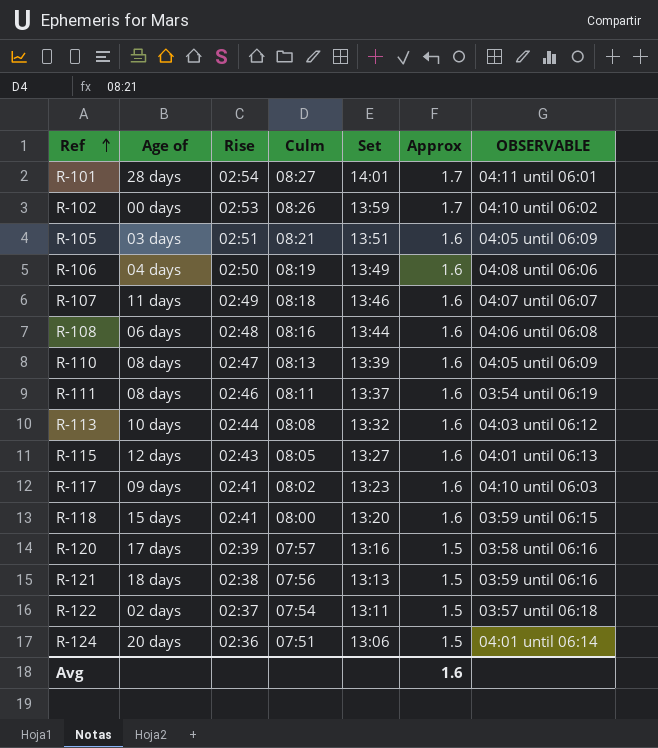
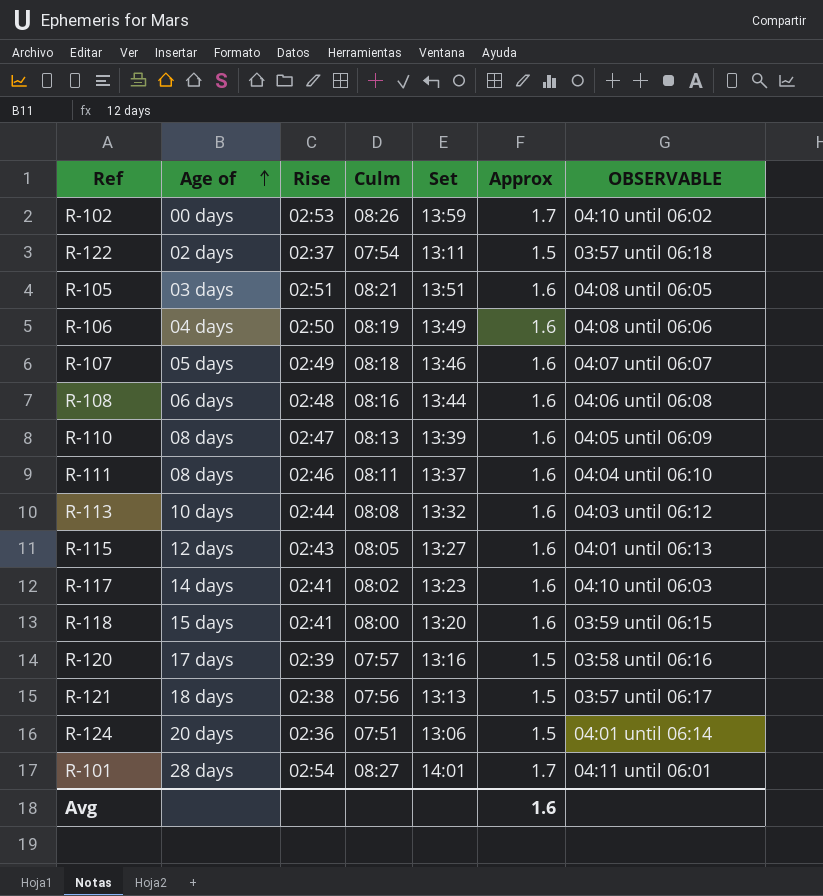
row order: Ref ascending -> Age of ascending
R-105 | OBSERVABLE: 04:05 until 06:09 -> 04:08 until 06:05
R-107 | Age of: 11 days -> 05 days
R-111 | OBSERVABLE: 03:54 until 06:19 -> 04:04 until 06:10
R-117 | Age of: 09 days -> 14 days
R-121 | OBSERVABLE: 03:59 until 06:16 -> 03:57 until 06:17

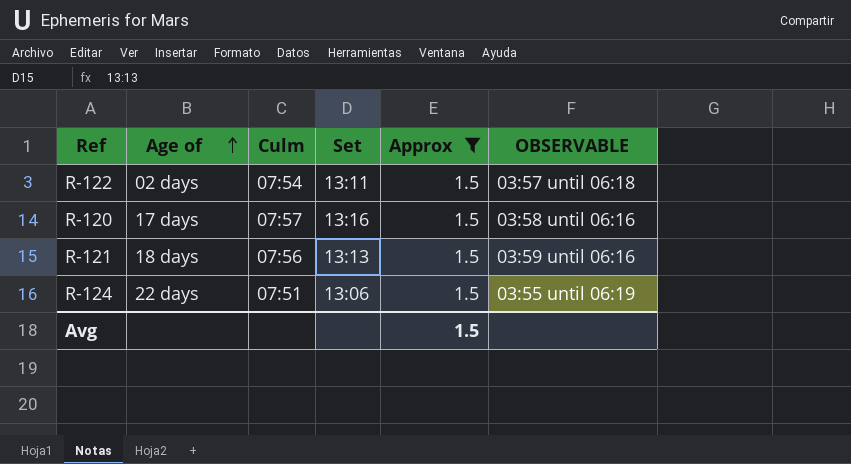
filter: none -> Approx = 1.5
column Rise | position: 3 -> none
R-121 | OBSERVABLE: 03:57 until 06:17 -> 03:59 until 06:16
R-124 | Age of: 20 days -> 22 days
R-124 | OBSERVABLE: 04:01 until 06:14 -> 03:55 until 06:19
Avg | Approx: 1.6 -> 1.5

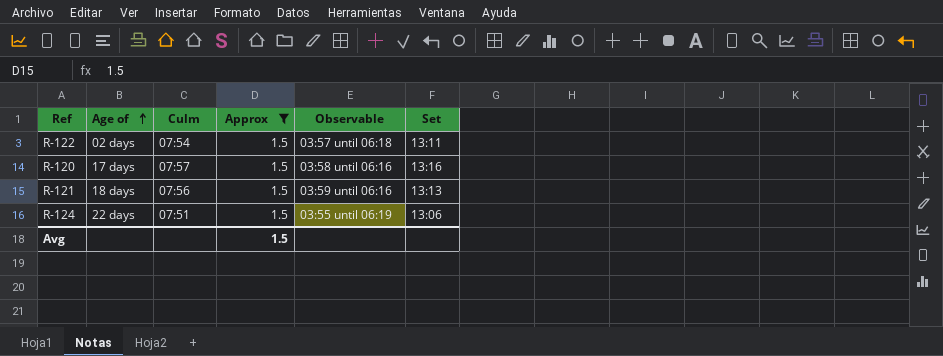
column name: OBSERVABLE -> Observable
column Set | position: 4 -> 6

